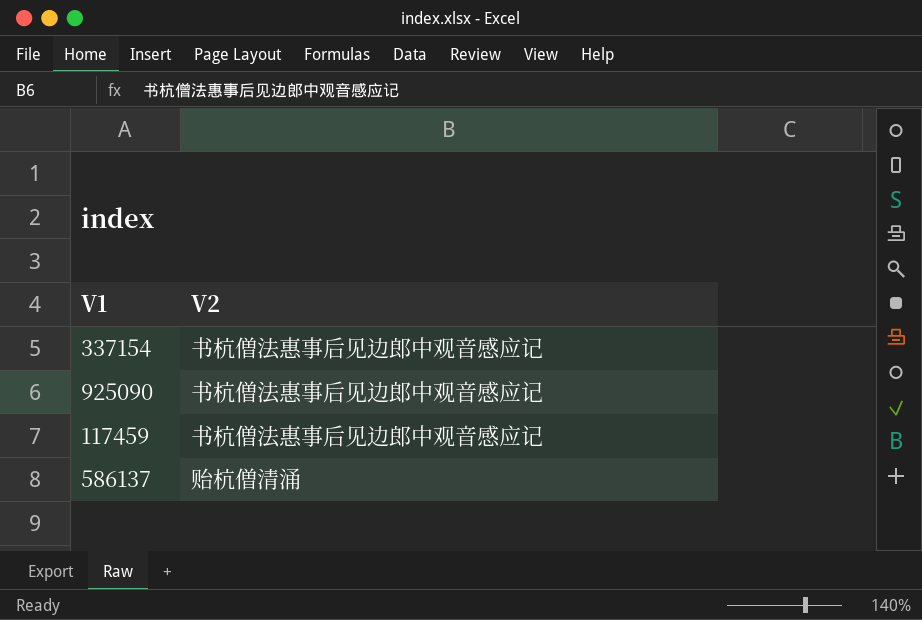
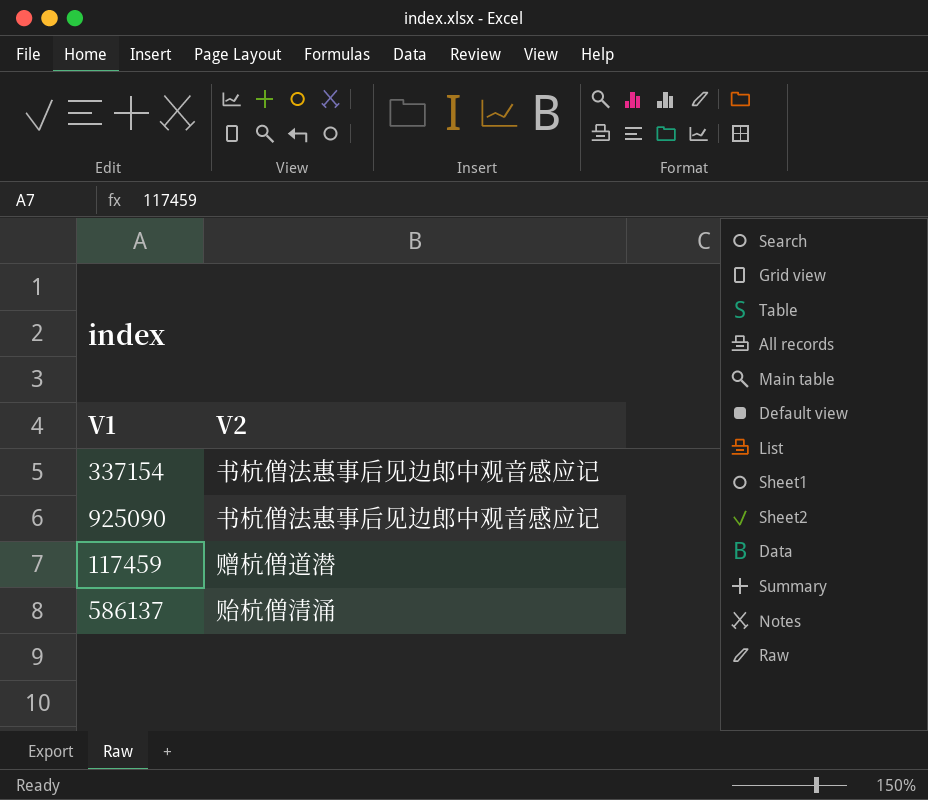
117459 | V2: 书杭僧法惠事后见边郎中观音感应记 -> 赠杭僧道潜

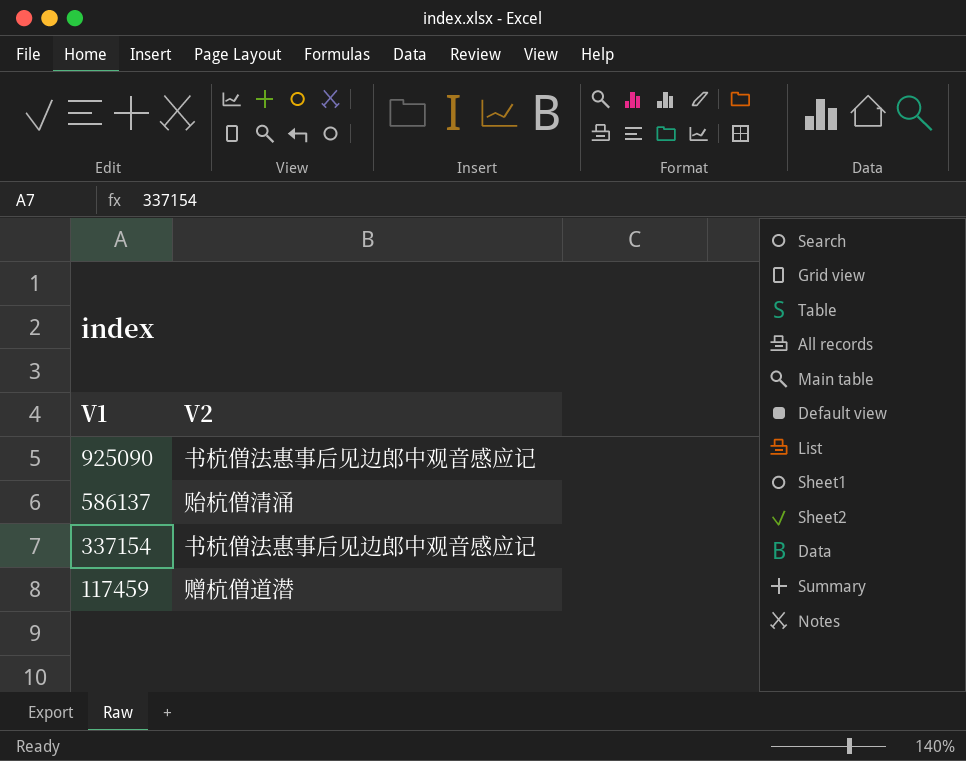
row order: none -> V1 descending

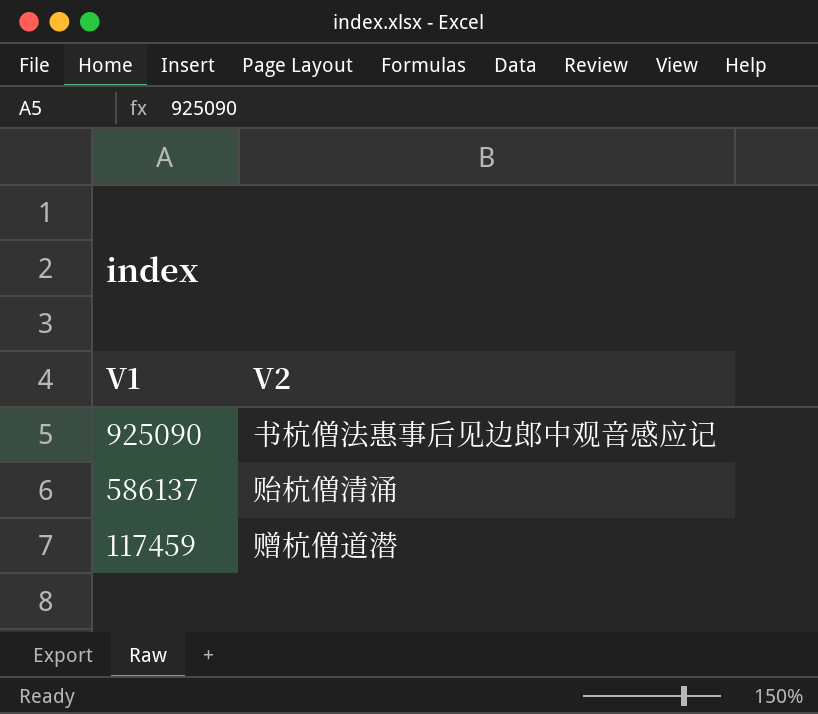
row 337154: 书杭僧法惠事后见边郎中观音感应记 -> none

